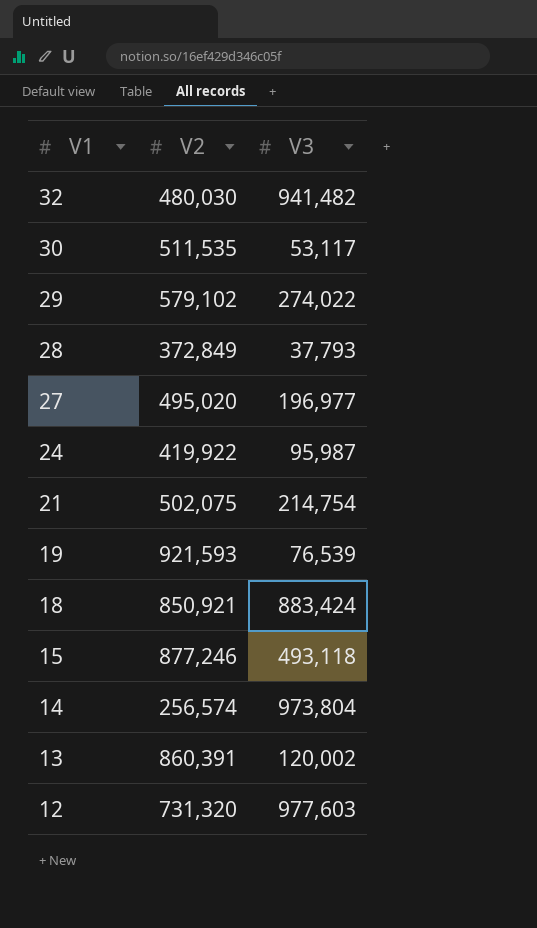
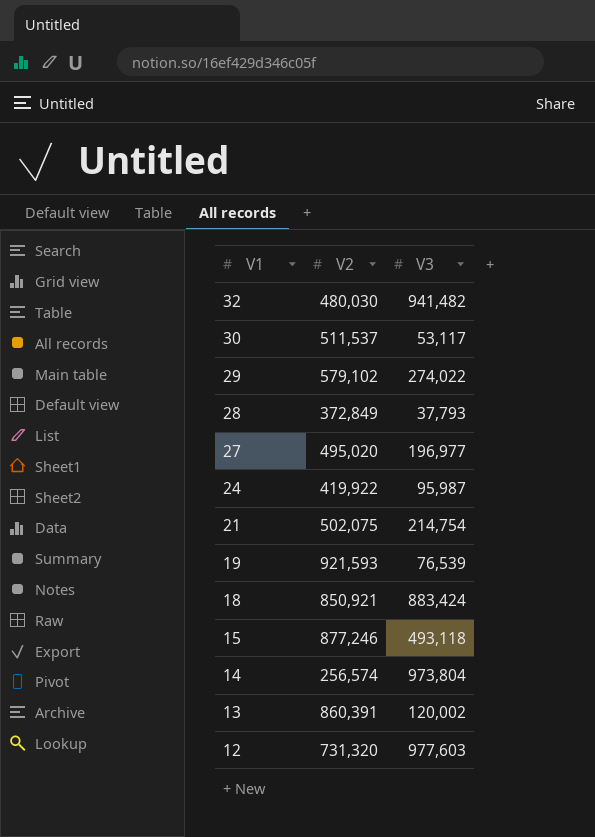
30 | V2: 511,535 -> 511,537

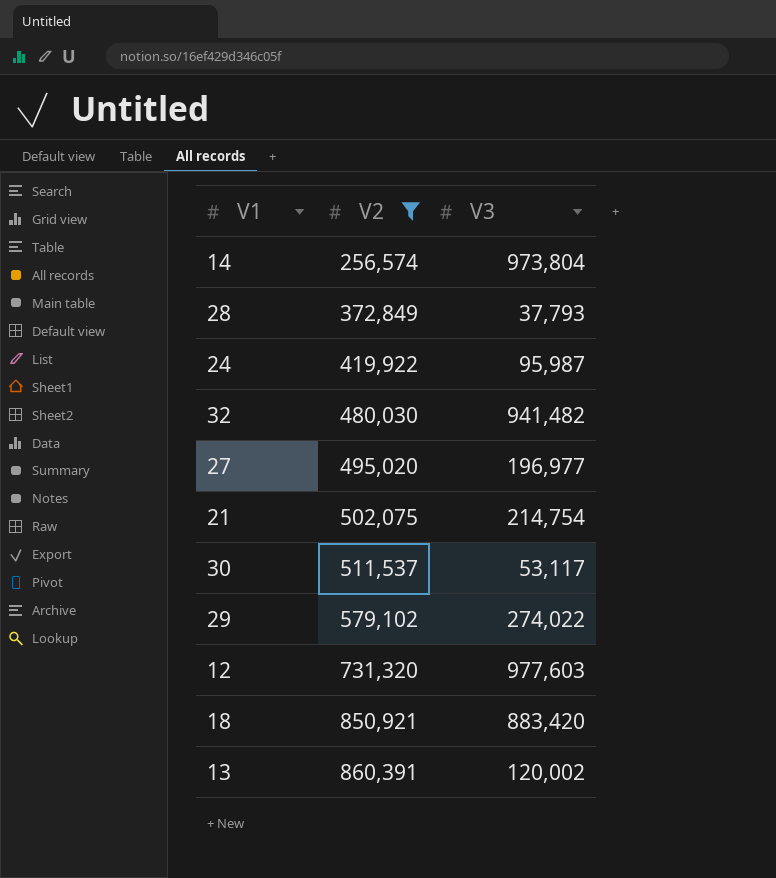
filter: none -> V2 <= 860,391
row order: V1 descending -> V2 ascending
18 | V3: 883,424 -> 883,420

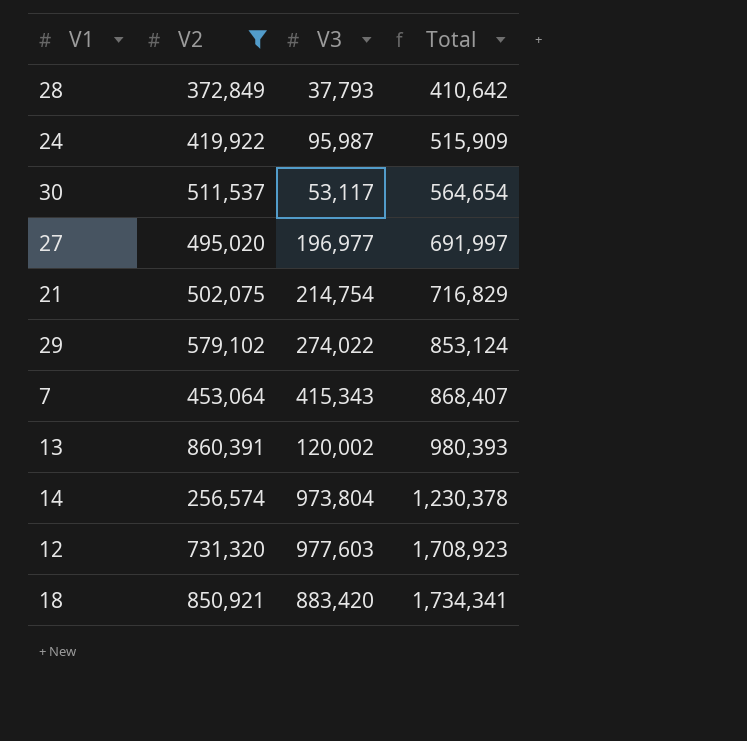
row order: V2 ascending -> Total ascending
column Total | formula: none -> [V2] + [V3]
row 32: 480,030 | 941,482 -> none
row 7: none -> 453,064 | 415,343 | 868,407

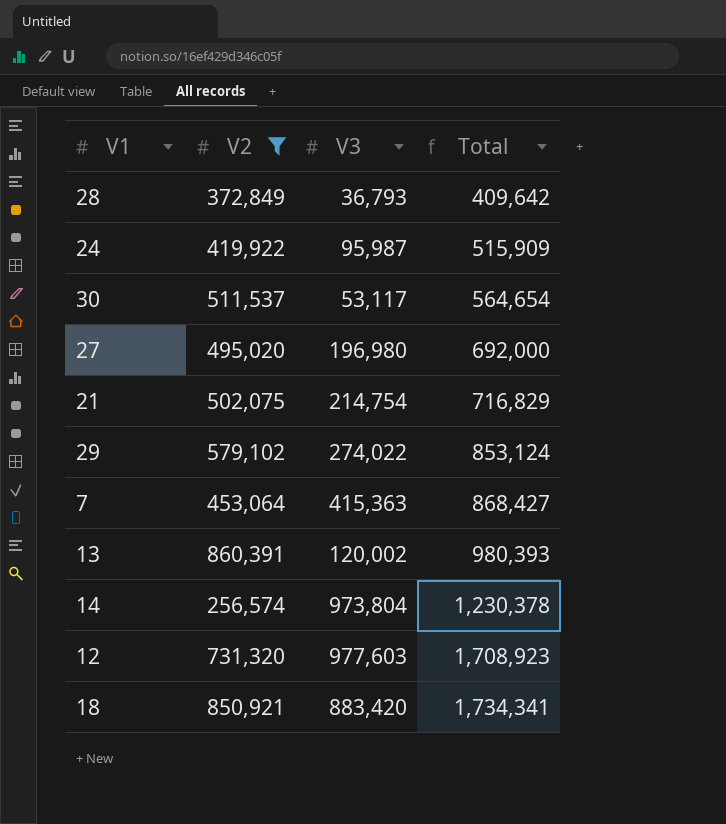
28 | V3: 37,793 -> 36,793
28 | Total: 410,642 -> 409,642
27 | V3: 196,977 -> 196,980
27 | Total: 691,997 -> 692,000
7 | V3: 415,343 -> 415,363
7 | Total: 868,407 -> 868,427

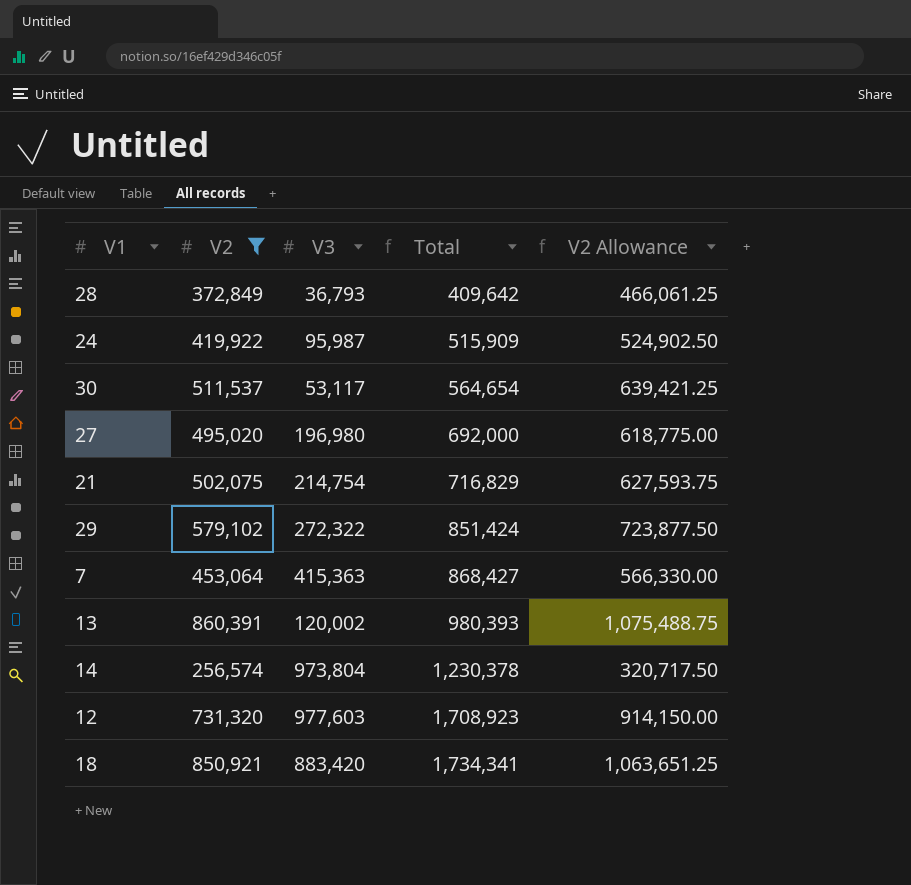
column V2 Allowance | formula: none -> [V2] * 1.25
29 | V3: 274,022 -> 272,322
29 | Total: 853,124 -> 851,424

